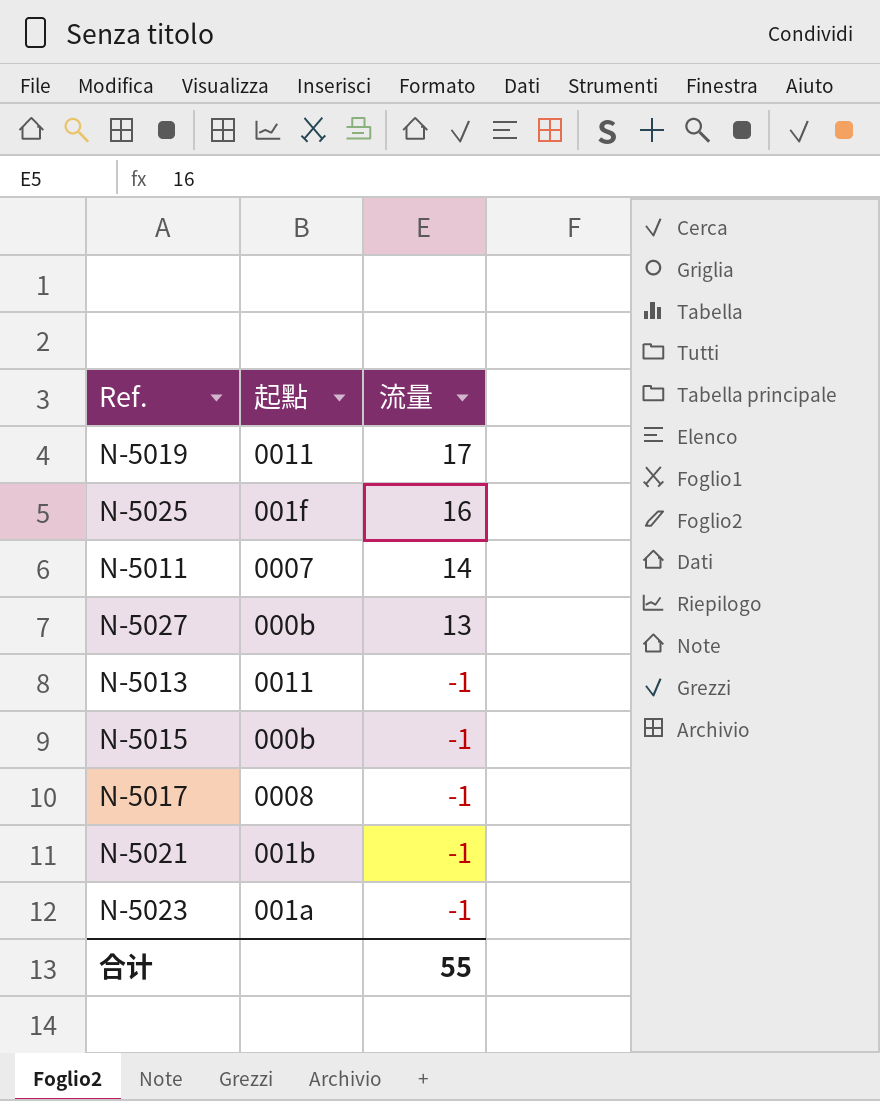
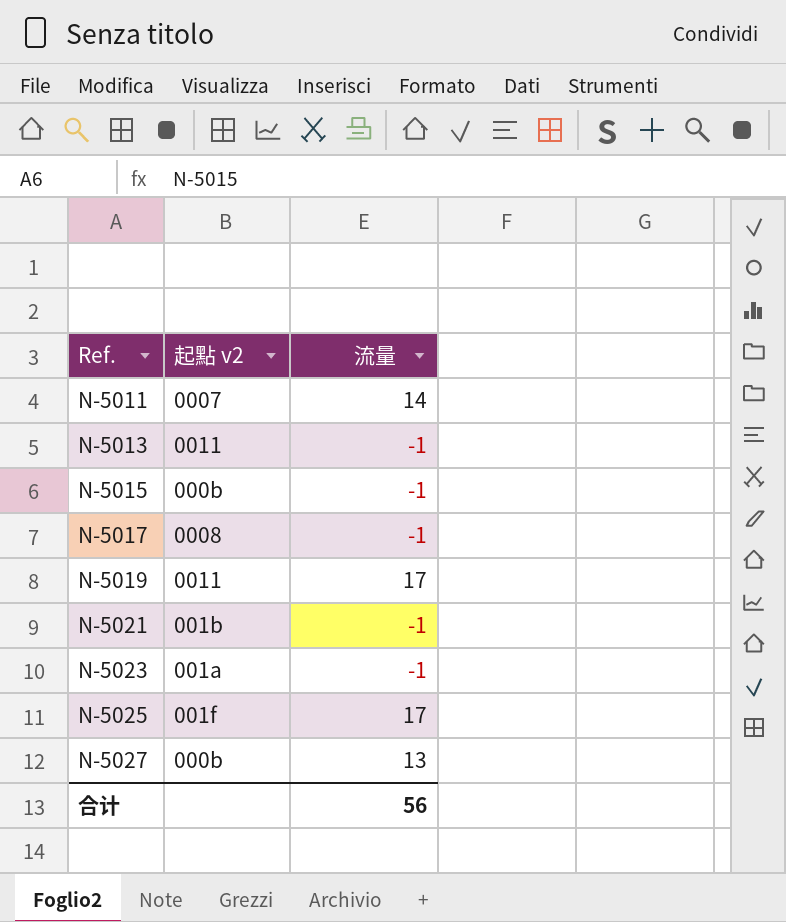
row order: 流量 descending -> Ref. ascending
column name: 起點 -> 起點 v2
N-5025 | 流量: 16 -> 17
合计 | 流量: 55 -> 56

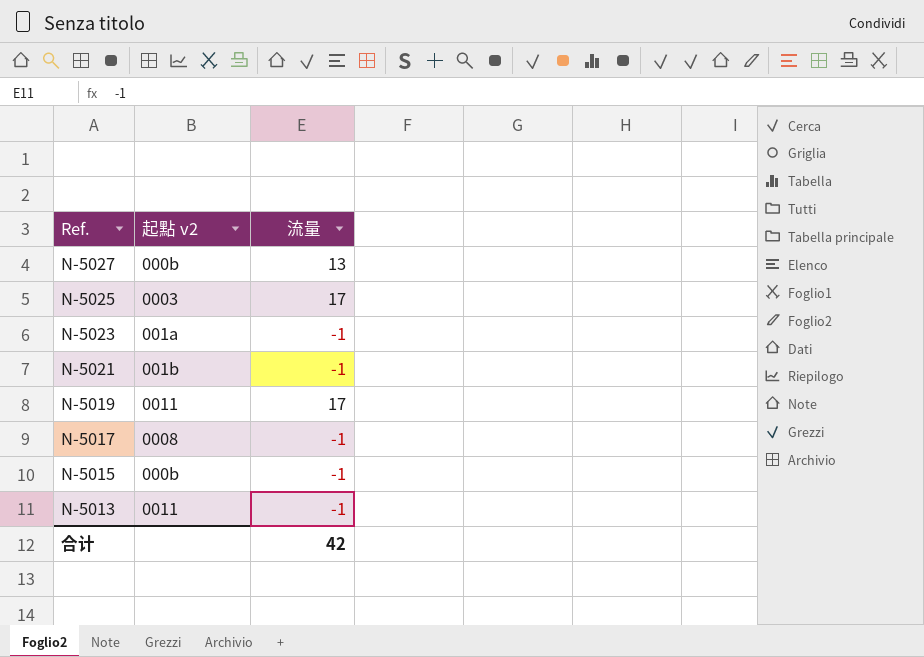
row order: Ref. ascending -> Ref. descending
row N-5011: 0007 | 14 -> none
N-5025 | 起點 v2: 001f -> 0003
合计 | 流量: 56 -> 42

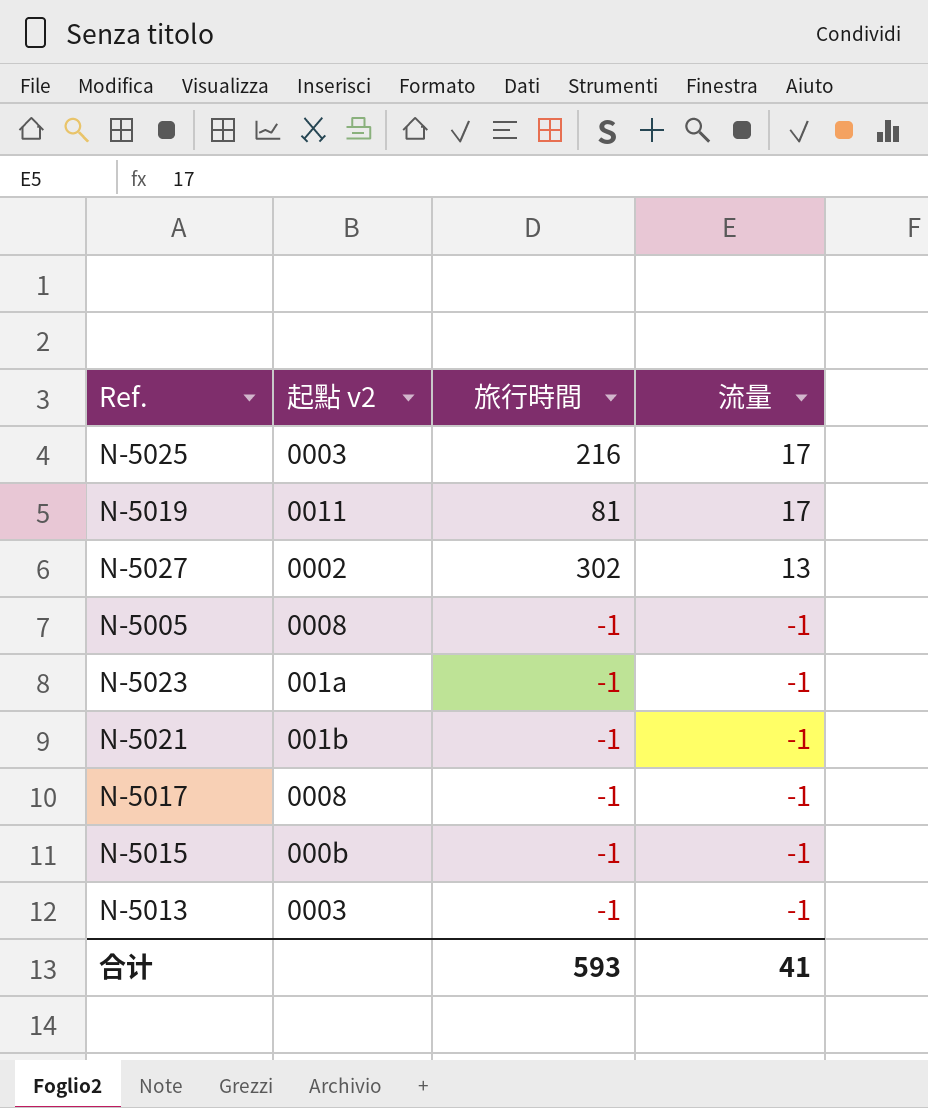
row order: Ref. descending -> 流量 descending
column 旅行時間 | position: none -> 3
N-5027 | 起點 v2: 000b -> 0002
row N-5005: none -> 0008 | -1 | -1
N-5013 | 起點 v2: 0011 -> 0003
合计 | 流量: 42 -> 41

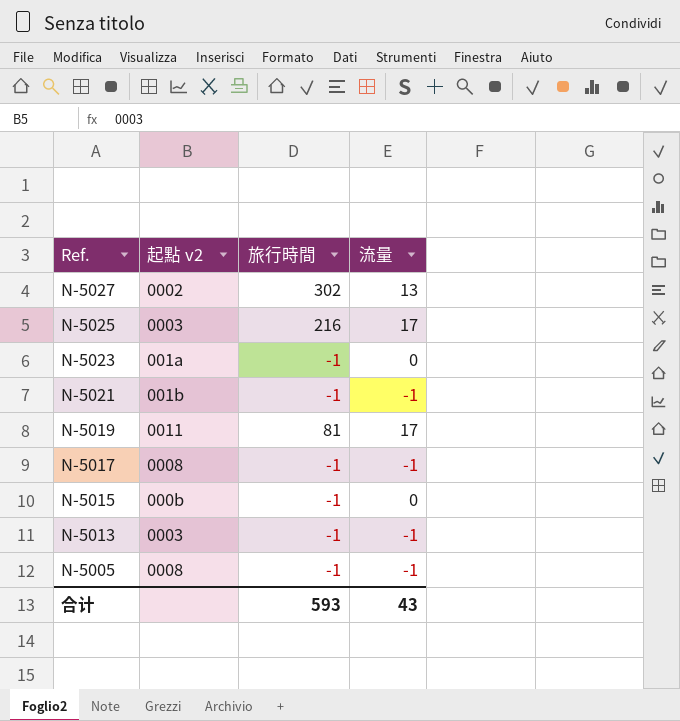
row order: 流量 descending -> Ref. descending
N-5023 | 流量: -1 -> 0
N-5015 | 流量: -1 -> 0
合计 | 流量: 41 -> 43

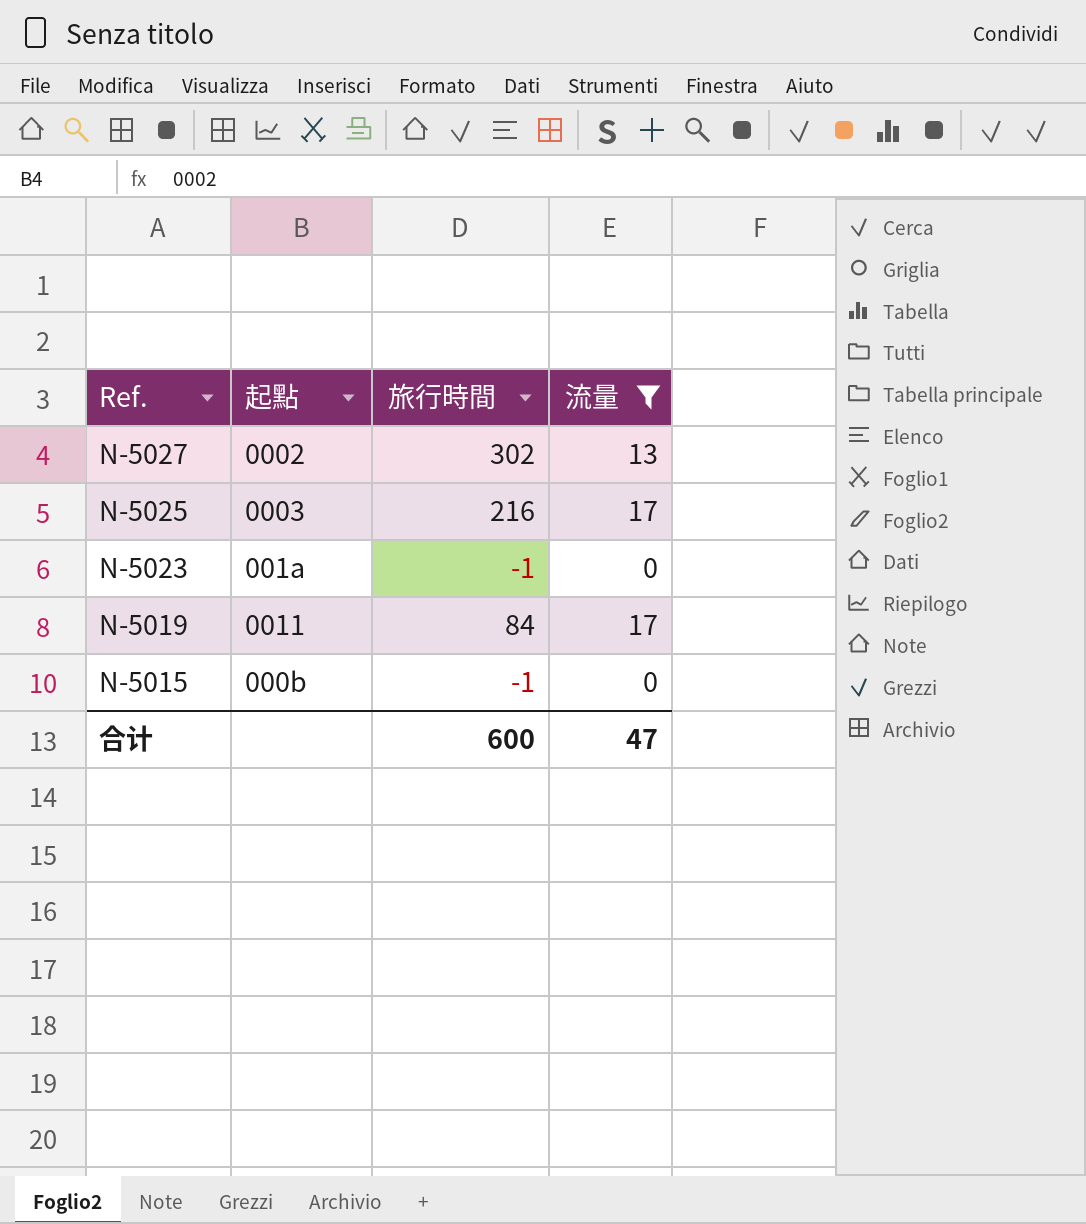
filter: none -> 流量 != -1
column name: 起點 v2 -> 起點
N-5019 | 旅行時間: 81 -> 84
合计 | 旅行時間: 593 -> 600
合计 | 流量: 43 -> 47

